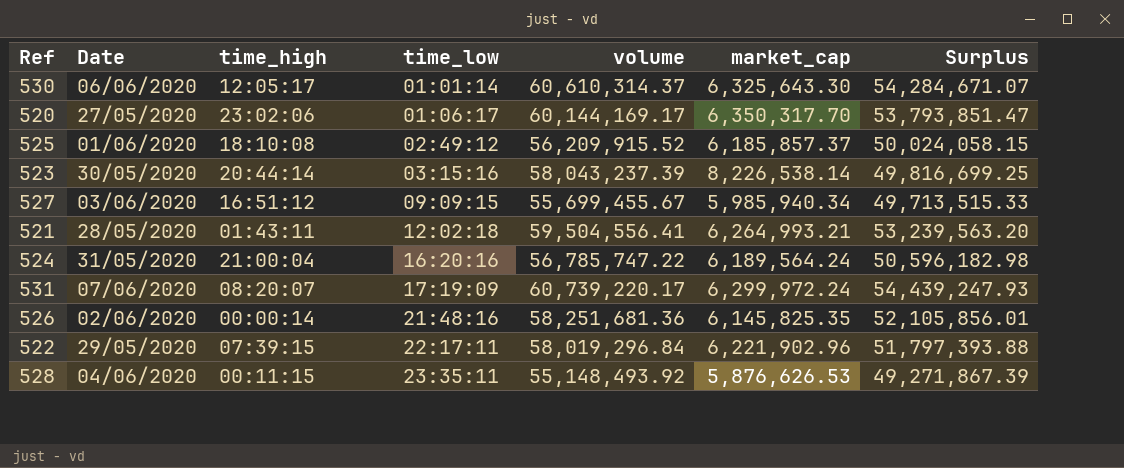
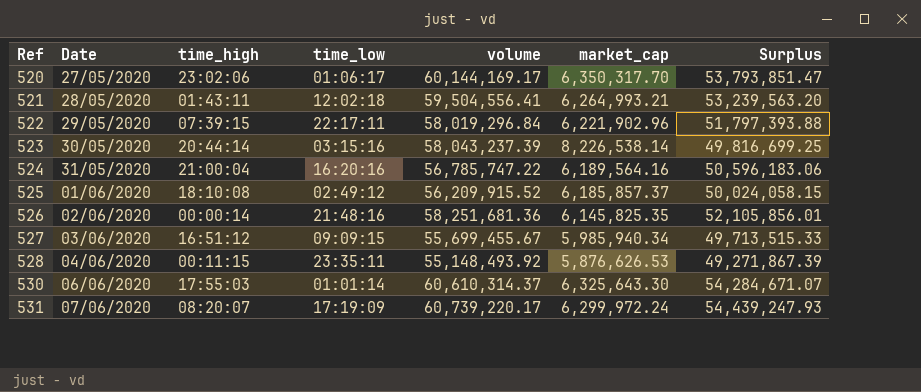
row order: time_low ascending -> Ref ascending
524 | market_cap: 6,189,564.24 -> 6,189,564.16
524 | Surplus: 50,596,182.98 -> 50,596,183.06
530 | time_high: 12:05:17 -> 17:55:03

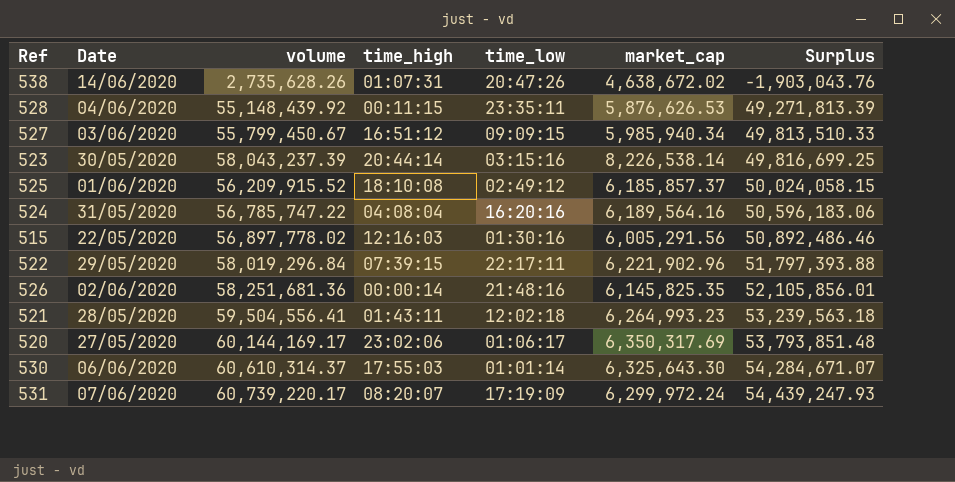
row order: Ref ascending -> Surplus ascending
column volume | position: 5 -> 3
row 538: none -> 14/06/2020 | 2,735,628.26 | 01:07:31 | 20:47:26 | 4,638,672.02 | -1,903,043.76
528 | volume: 55,148,493.92 -> 55,148,439.92
528 | Surplus: 49,271,867.39 -> 49,271,813.39
527 | volume: 55,699,455.67 -> 55,799,450.67
527 | Surplus: 49,713,515.33 -> 49,813,510.33
524 | time_high: 21:00:04 -> 04:08:04
row 515: none -> 22/05/2020 | 56,897,778.02 | 12:16:03 | 01:30:16 | 6,005,291.56 | 50,892,486.46
521 | market_cap: 6,264,993.21 -> 6,264,993.23
521 | Surplus: 53,239,563.20 -> 53,239,563.18
520 | market_cap: 6,350,317.70 -> 6,350,317.69
520 | Surplus: 53,793,851.47 -> 53,793,851.48

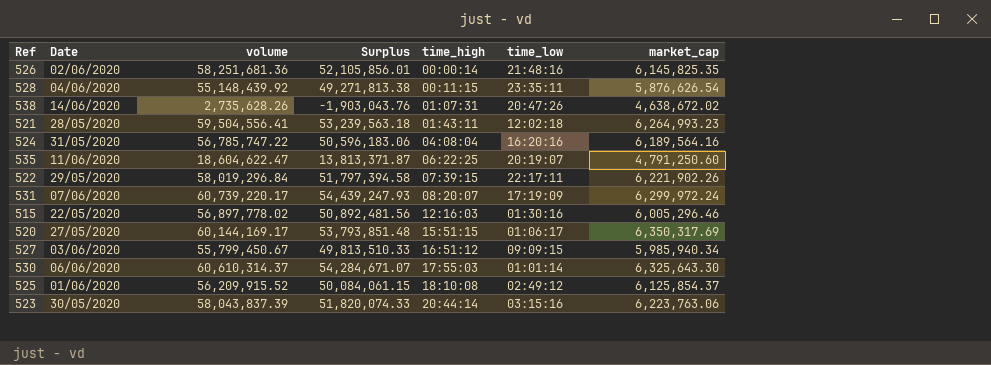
row order: Surplus ascending -> time_high ascending
column Surplus | position: 7 -> 4
528 | Surplus: 49,271,813.39 -> 49,271,813.38
528 | market_cap: 5,876,626.53 -> 5,876,626.54
row 535: none -> 11/06/2020 | 18,604,622.47 | 13,813,371.87 | 06:22:25 | 20:19:07 | 4,791,250.60
522 | Surplus: 51,797,393.88 -> 51,797,394.58
522 | market_cap: 6,221,902.96 -> 6,221,902.26
515 | Surplus: 50,892,486.46 -> 50,892,481.56
515 | market_cap: 6,005,291.56 -> 6,005,296.46
520 | time_high: 23:02:06 -> 15:51:15
525 | Surplus: 50,024,058.15 -> 50,084,061.15
525 | market_cap: 6,185,857.37 -> 6,125,854.37
523 | volume: 58,043,237.39 -> 58,043,837.39
523 | Surplus: 49,816,699.25 -> 51,820,074.33
523 | market_cap: 8,226,538.14 -> 6,223,763.06

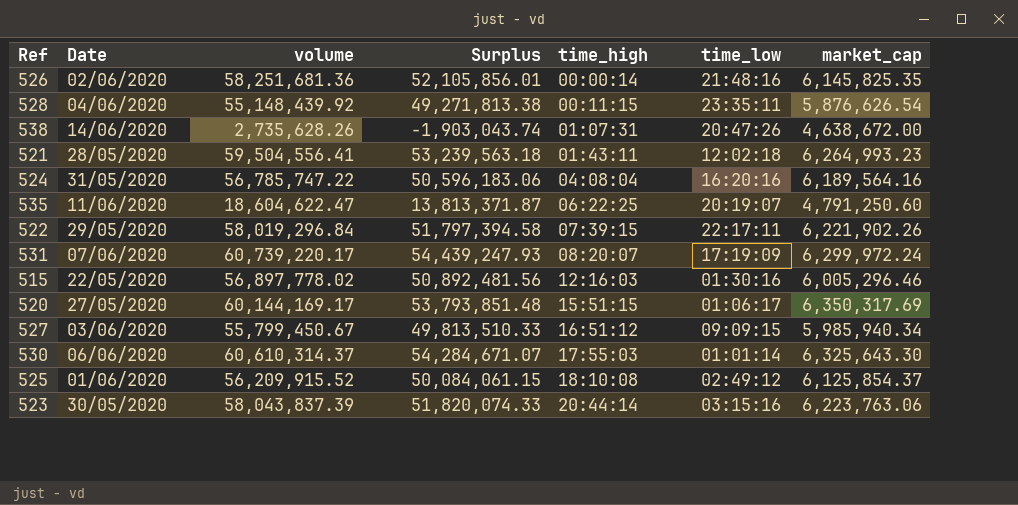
538 | Surplus: -1,903,043.76 -> -1,903,043.74
538 | market_cap: 4,638,672.02 -> 4,638,672.00

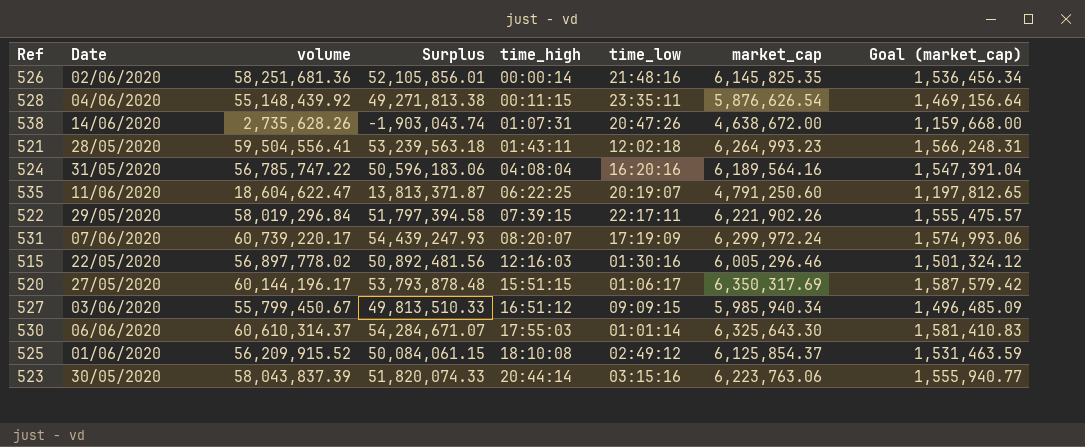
column Goal (market_cap) | formula: none -> [market_cap] * 0.25
520 | volume: 60,144,169.17 -> 60,144,196.17
520 | Surplus: 53,793,851.48 -> 53,793,878.48

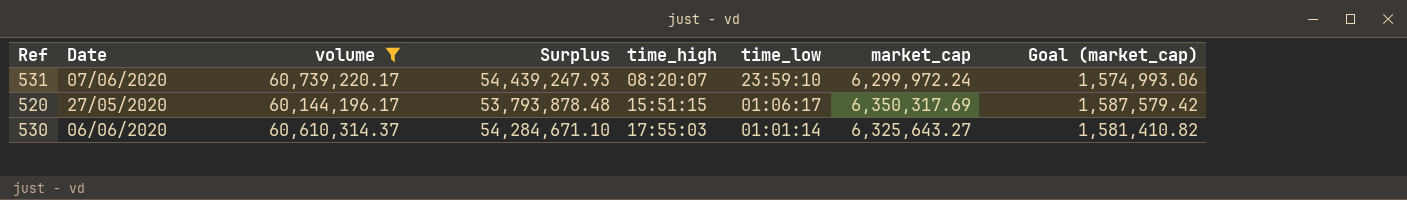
filter: none -> volume >= 60,144,196.17
531 | time_low: 17:19:09 -> 23:59:10
530 | Surplus: 54,284,671.07 -> 54,284,671.10
530 | market_cap: 6,325,643.30 -> 6,325,643.27
530 | Goal (market_cap): 1,581,410.83 -> 1,581,410.82

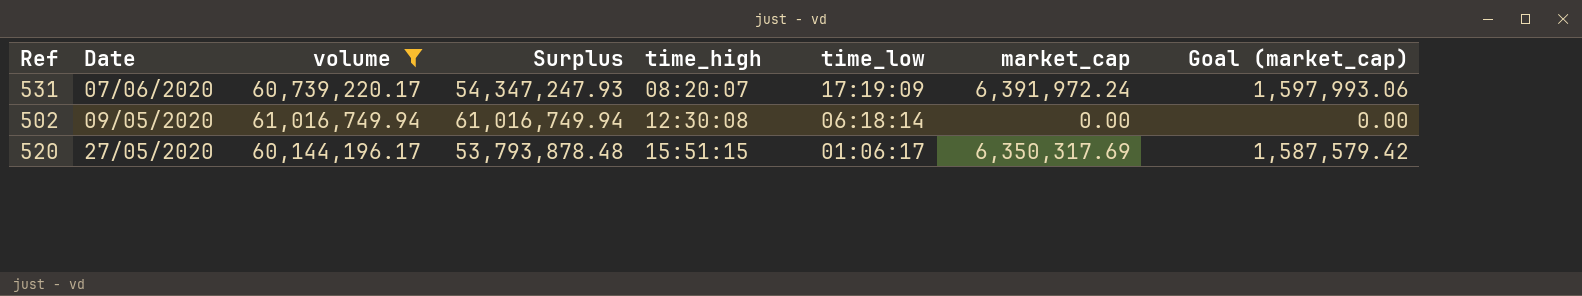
row 530: 06/06/2020 | 60,610,314.37 | 54,284,671.10 | 17:55:03 | 01:01:14 | 6,325,643.27 | 1,581,410.82 -> none
531 | Surplus: 54,439,247.93 -> 54,347,247.93
531 | time_low: 23:59:10 -> 17:19:09
531 | market_cap: 6,299,972.24 -> 6,391,972.24
531 | Goal (market_cap): 1,574,993.06 -> 1,597,993.06
row 502: none -> 09/05/2020 | 61,016,749.94 | 61,016,749.94 | 12:30:08 | 06:18:14 | 0.00 | 0.00

